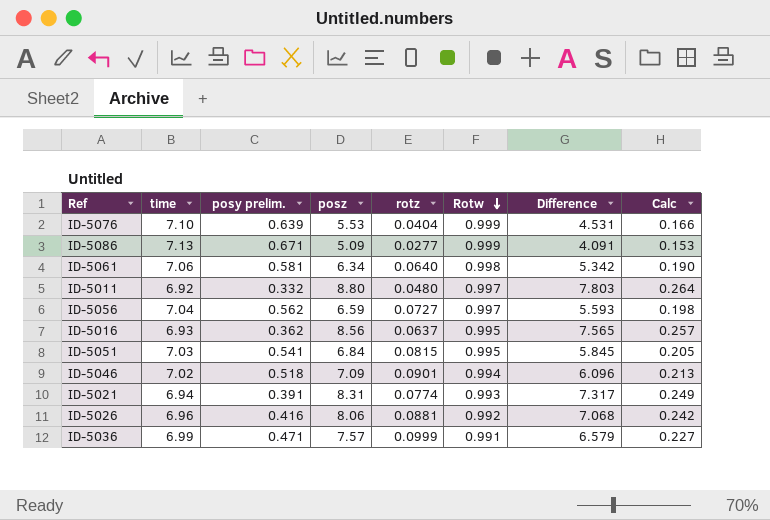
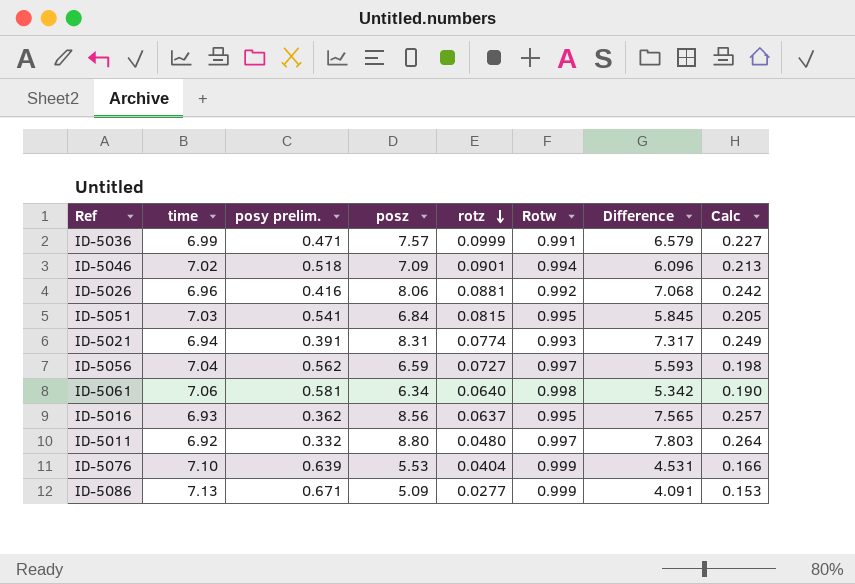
row order: Rotw descending -> rotz descending

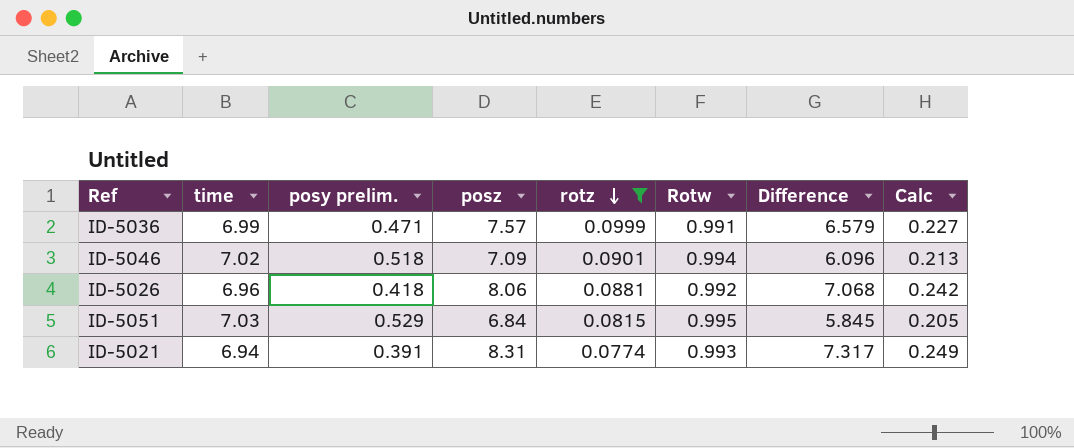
filter: none -> rotz >= 0.0774
ID-5026 | posy prelim.: 0.416 -> 0.418
ID-5051 | posy prelim.: 0.541 -> 0.529

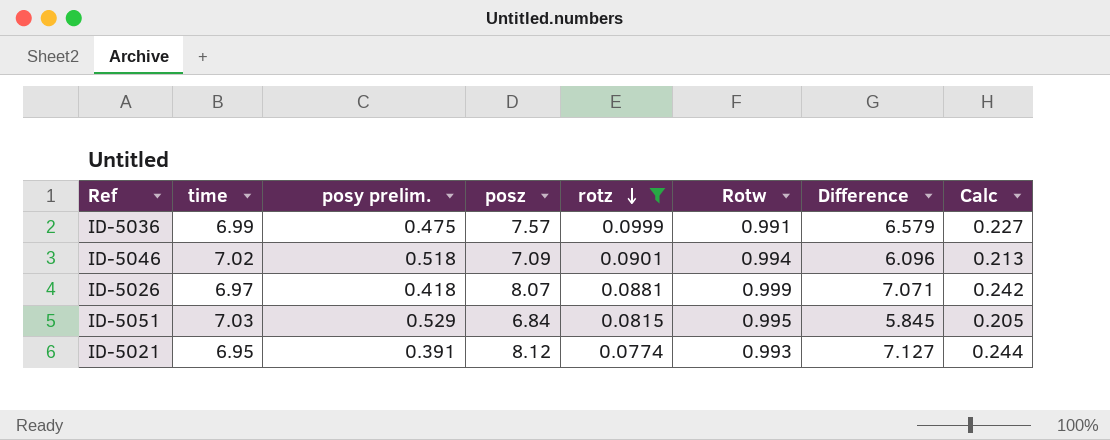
ID-5036 | posy prelim.: 0.471 -> 0.475
ID-5026 | time: 6.96 -> 6.97
ID-5026 | posz: 8.06 -> 8.07
ID-5026 | Rotw: 0.992 -> 0.999
ID-5026 | Difference: 7.068 -> 7.071
ID-5021 | time: 6.94 -> 6.95
ID-5021 | posz: 8.31 -> 8.12
ID-5021 | Difference: 7.317 -> 7.127
ID-5021 | Calc: 0.249 -> 0.244

